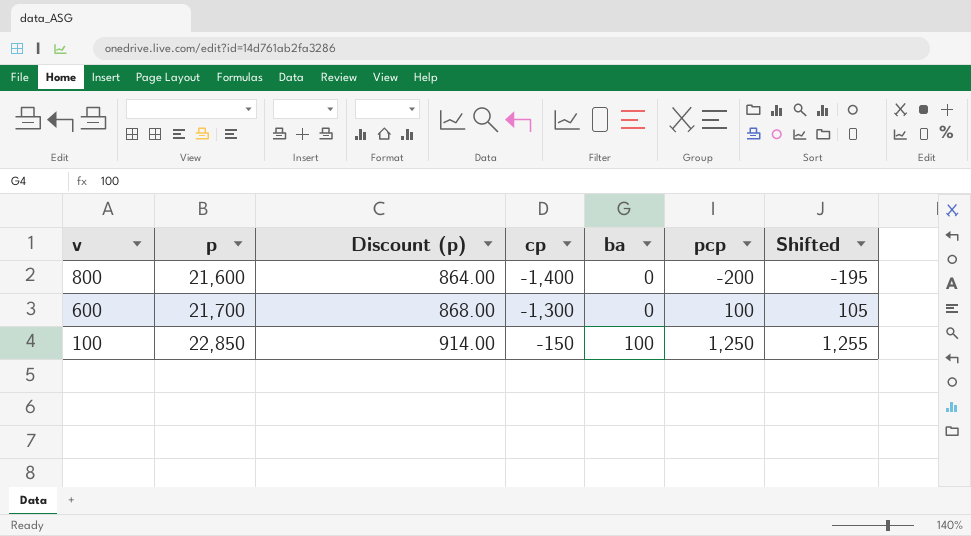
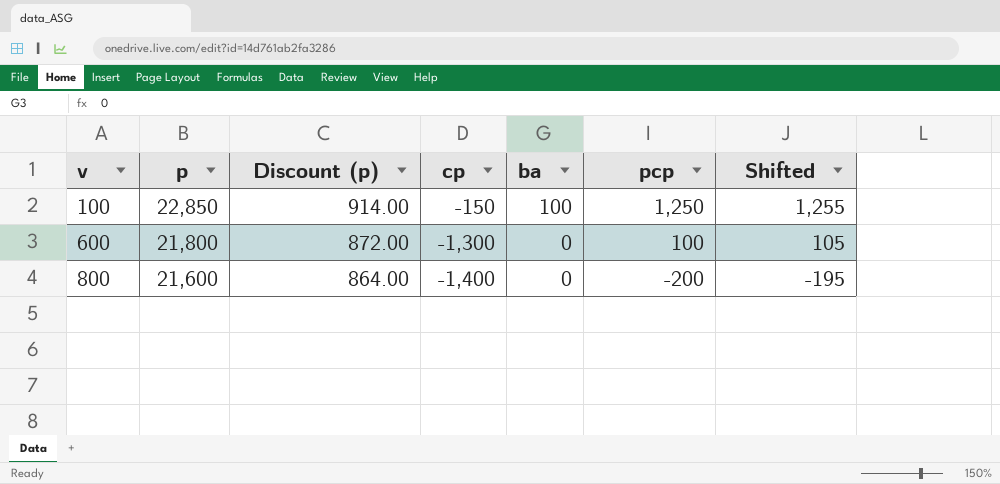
row order: v descending -> v ascending
600 | p: 21,700 -> 21,800
600 | Discount (p): 868.00 -> 872.00

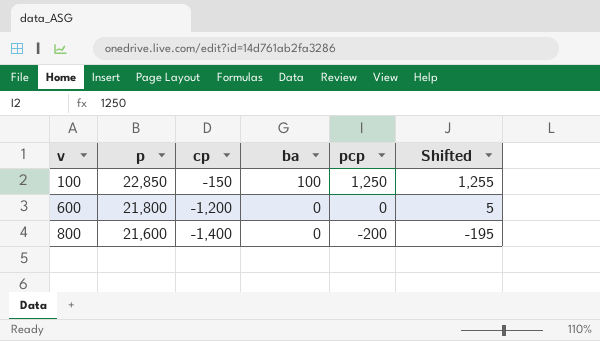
column Discount (p) | formula: [p] * 0.04 -> none
600 | cp: -1,300 -> -1,200
600 | pcp: 100 -> 0
600 | Shifted: 105 -> 5

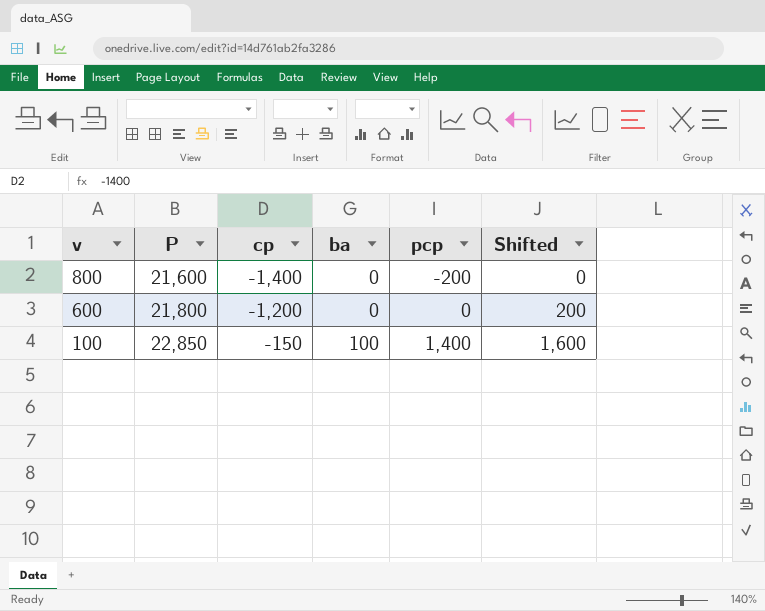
row order: v ascending -> v descending
column name: p -> P
column Shifted | formula: [pcp] + 5 -> [pcp] + 200
100 | pcp: 1,250 -> 1,400

